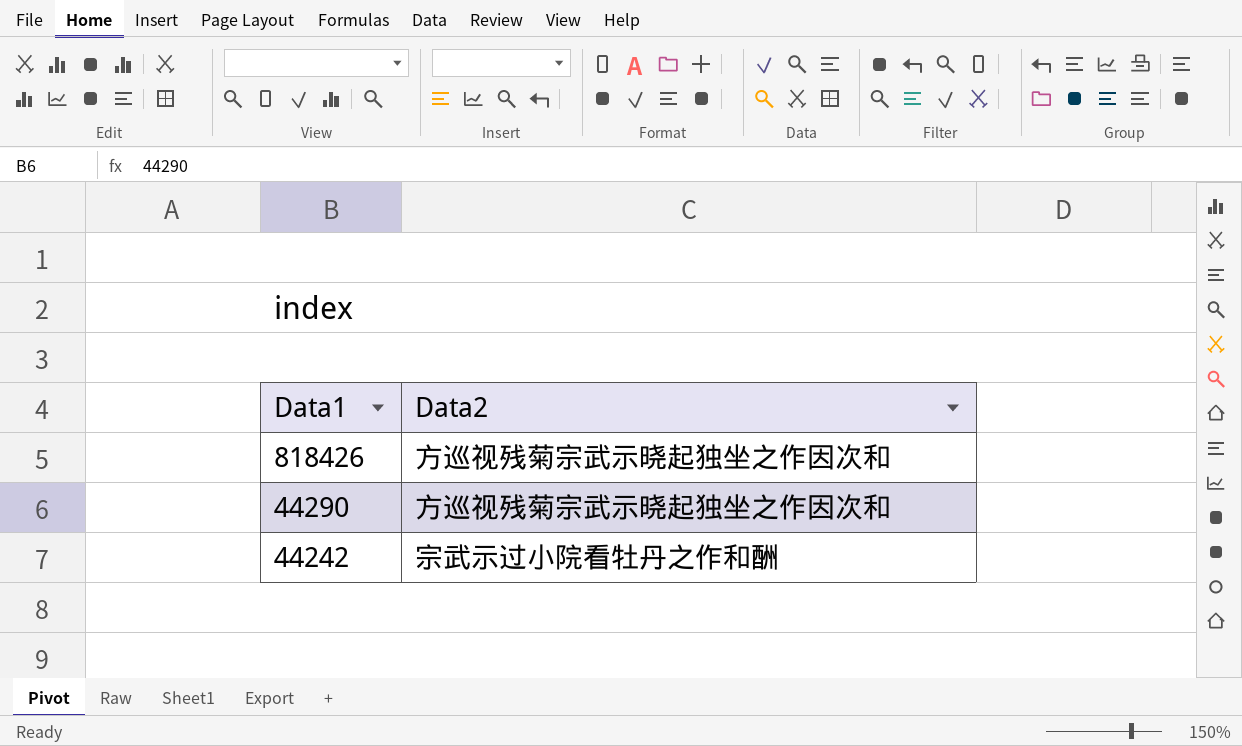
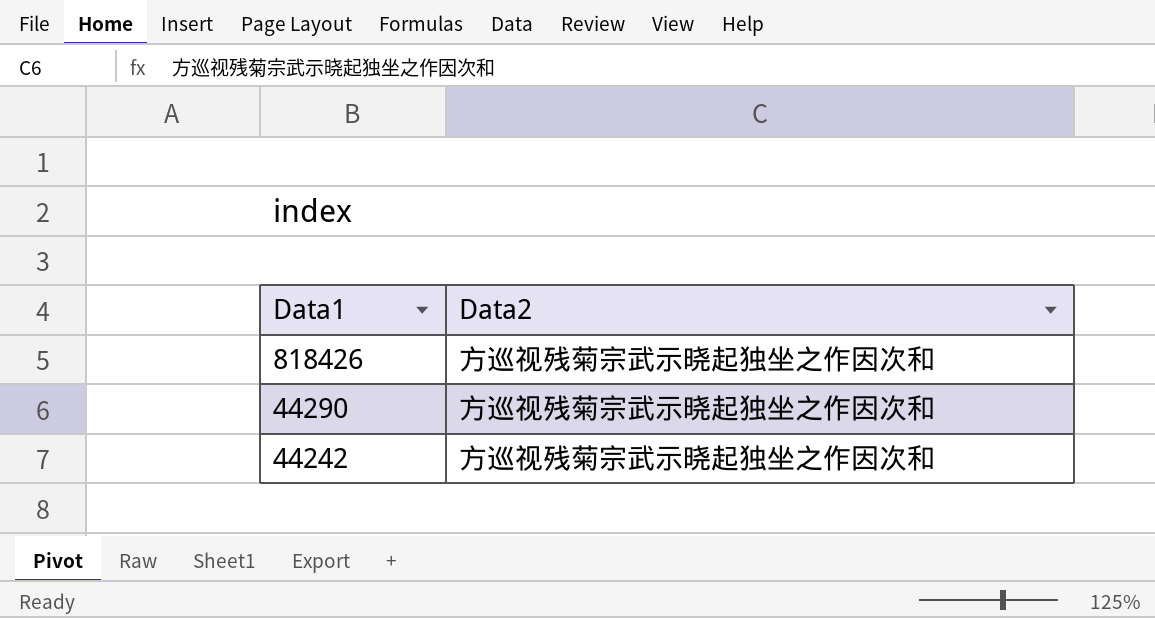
44242 | Data2: 宗武示过小院看牡丹之作和酬 -> 方巡视残菊宗武示晓起独坐之作因次和

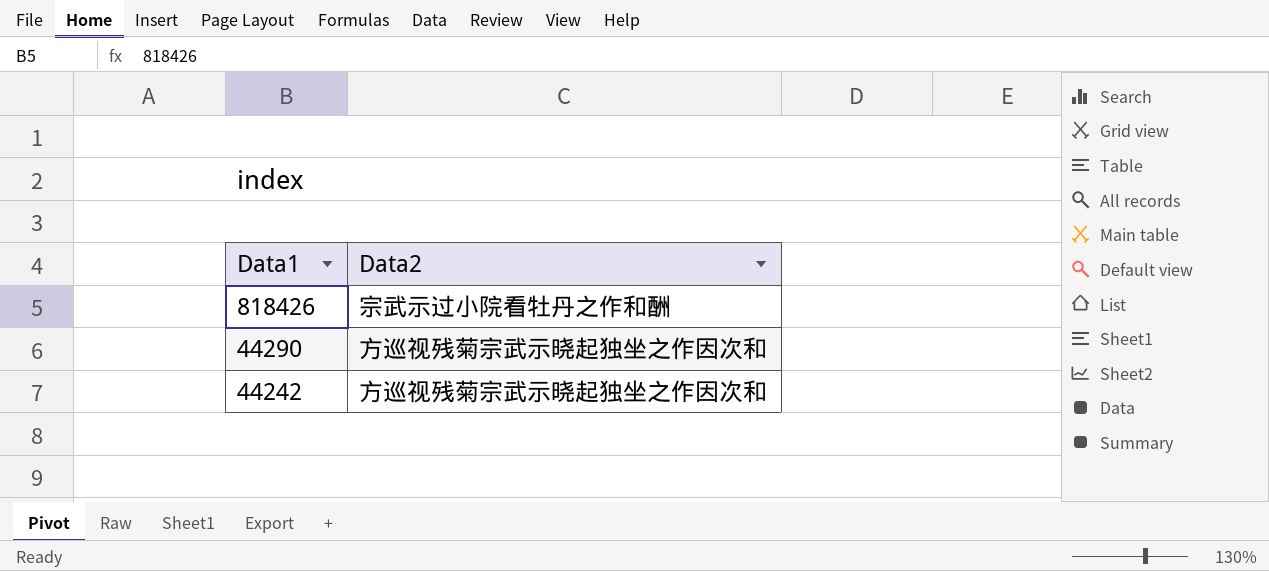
818426 | Data2: 方巡视残菊宗武示晓起独坐之作因次和 -> 宗武示过小院看牡丹之作和酬

